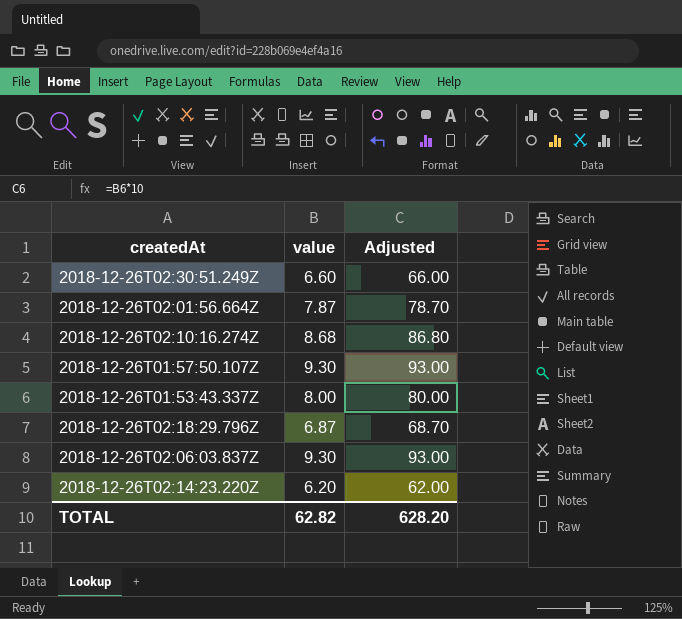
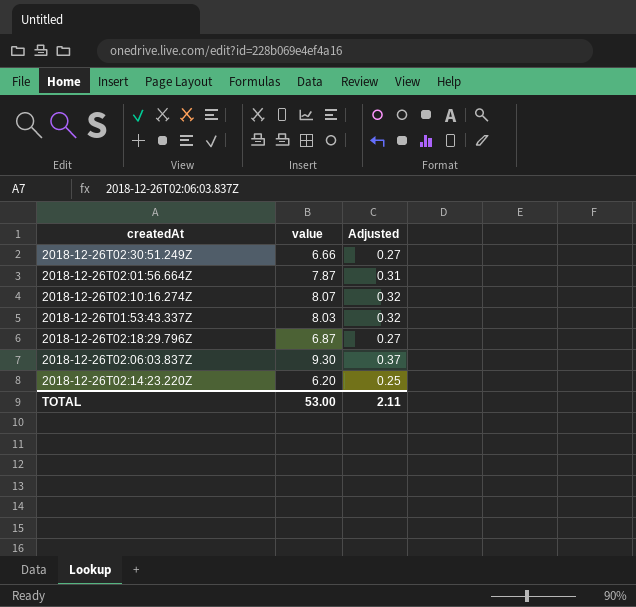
column Adjusted | formula: [value] * 10 -> [value] * 0.04
row 2018-12-26T01:57:50.107Z: 9.30 | 93.00 -> none
2018-12-26T02:30:51.249Z | value: 6.60 -> 6.66
2018-12-26T02:10:16.274Z | value: 8.68 -> 8.07
2018-12-26T01:53:43.337Z | value: 8.00 -> 8.03
TOTAL | value: 62.82 -> 53.00
TOTAL | Adjusted: 628.20 -> 2.11

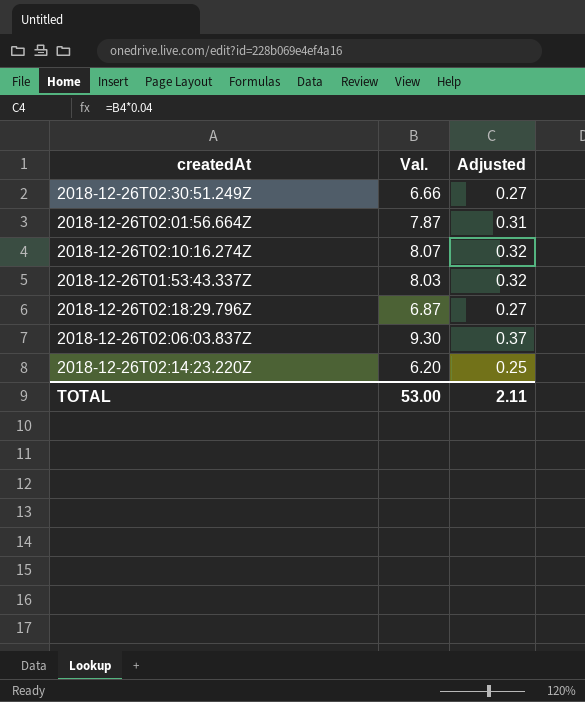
column name: value -> Val.

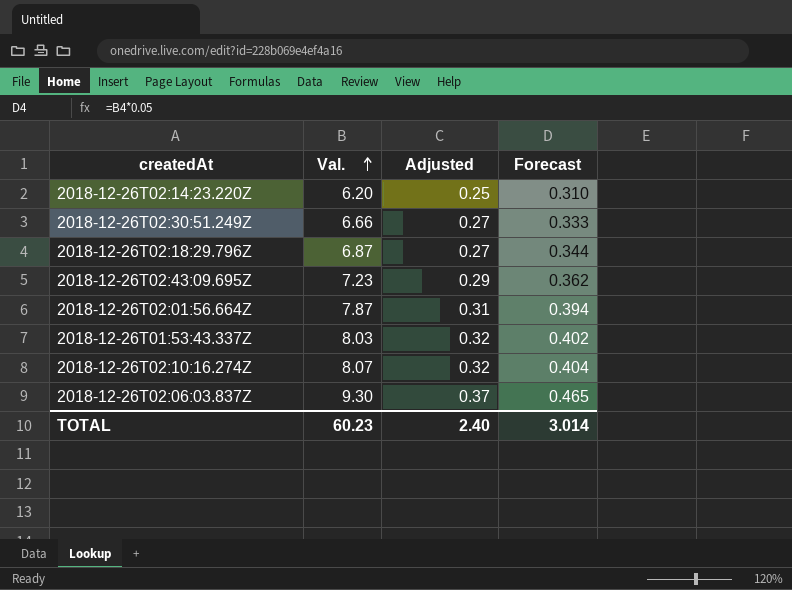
row order: none -> Val. ascending
column Forecast | formula: none -> [Val.] * 0.05
row 2018-12-26T02:43:09.695Z: none -> 7.23 | 0.29 | 0.362
TOTAL | Val.: 53.00 -> 60.23
TOTAL | Adjusted: 2.11 -> 2.40

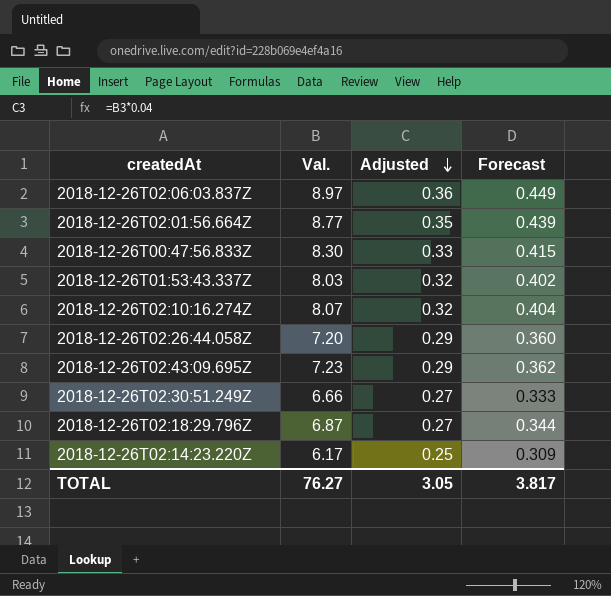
row order: Val. ascending -> Adjusted descending
2018-12-26T02:06:03.837Z | Val.: 9.30 -> 8.97
2018-12-26T02:06:03.837Z | Adjusted: 0.37 -> 0.36
2018-12-26T02:06:03.837Z | Forecast: 0.465 -> 0.449
2018-12-26T02:01:56.664Z | Val.: 7.87 -> 8.77
2018-12-26T02:01:56.664Z | Adjusted: 0.31 -> 0.35
2018-12-26T02:01:56.664Z | Forecast: 0.394 -> 0.439
row 2018-12-26T00:47:56.833Z: none -> 8.30 | 0.33 | 0.415
row 2018-12-26T02:26:44.058Z: none -> 7.20 | 0.29 | 0.360
2018-12-26T02:14:23.220Z | Val.: 6.20 -> 6.17
2018-12-26T02:14:23.220Z | Forecast: 0.310 -> 0.309
TOTAL | Val.: 60.23 -> 76.27
TOTAL | Adjusted: 2.40 -> 3.05
TOTAL | Forecast: 3.014 -> 3.817

